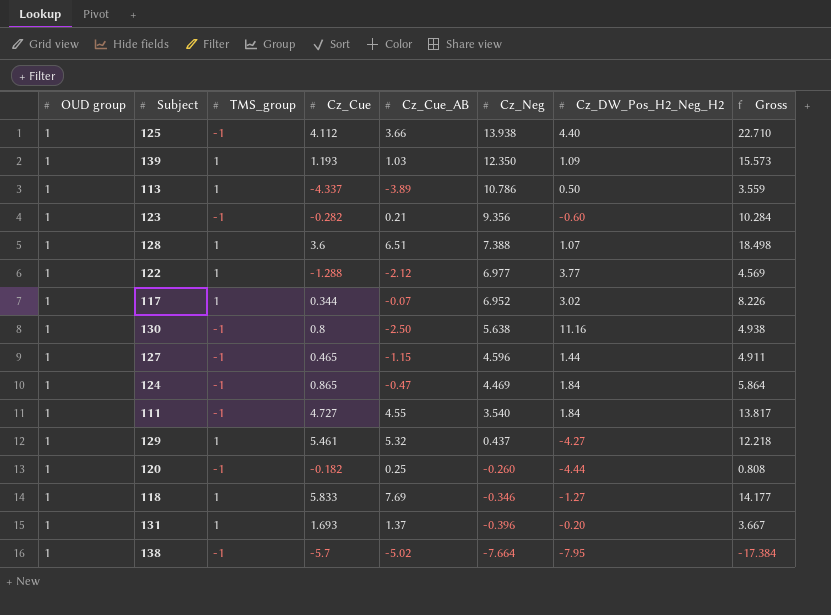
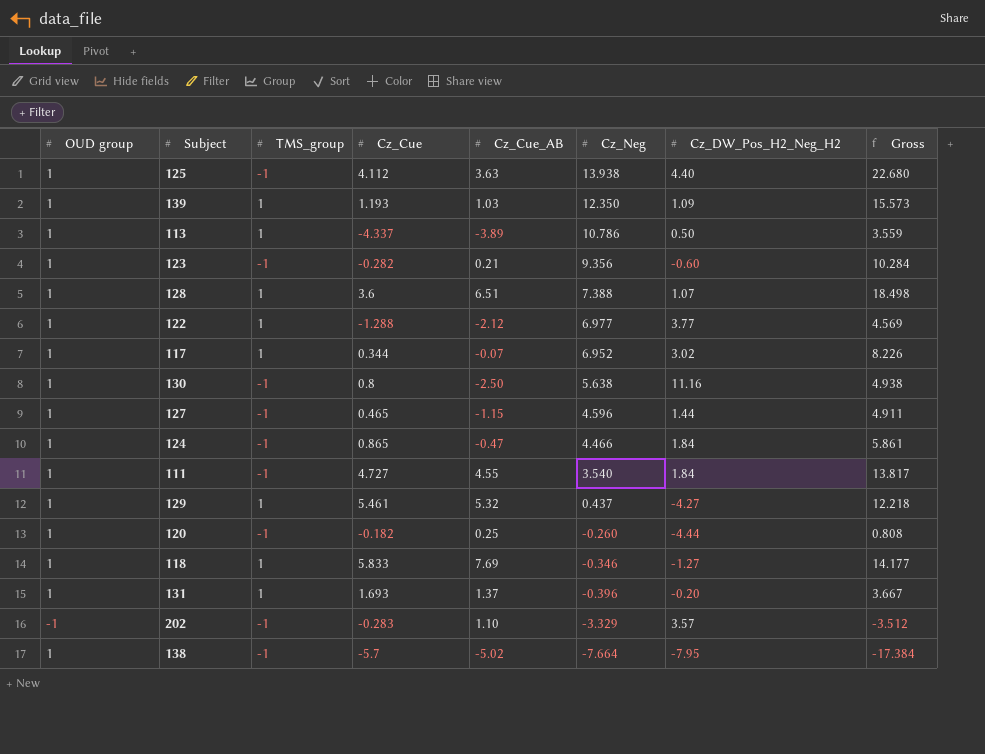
125 | Cz_Cue_AB: 3.66 -> 3.63
125 | Gross: 22.710 -> 22.680
124 | Cz_Neg: 4.469 -> 4.466
124 | Gross: 5.864 -> 5.861
row 202: none -> -1 | -1 | -0.283 | 1.10 | -3.329 | 3.57 | -3.512

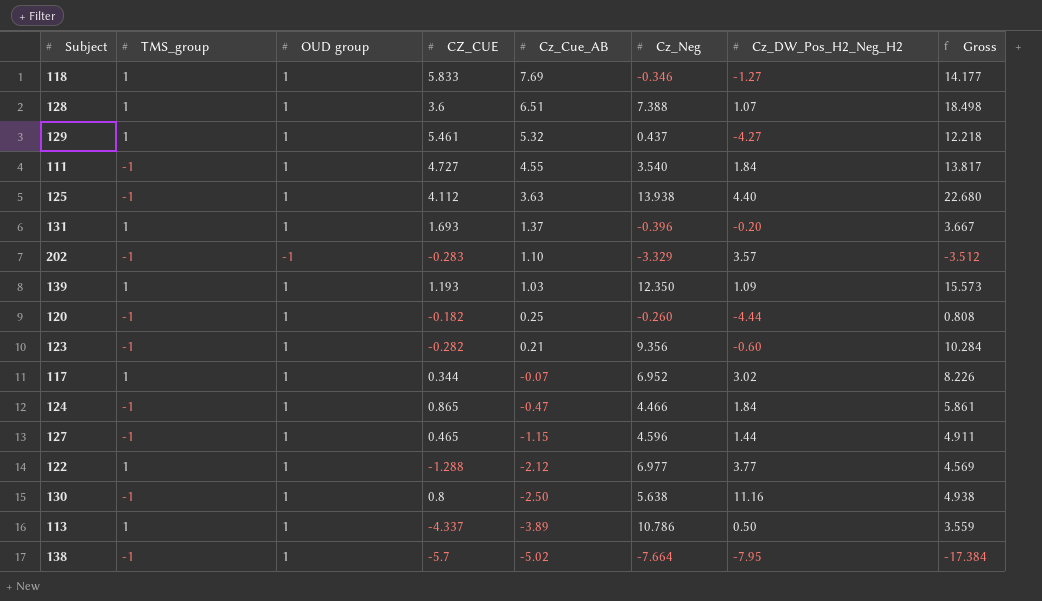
row order: Cz_Neg descending -> Cz_Cue_AB descending
column OUD group | position: 1 -> 3
column name: Cz_Cue -> CZ_CUE

